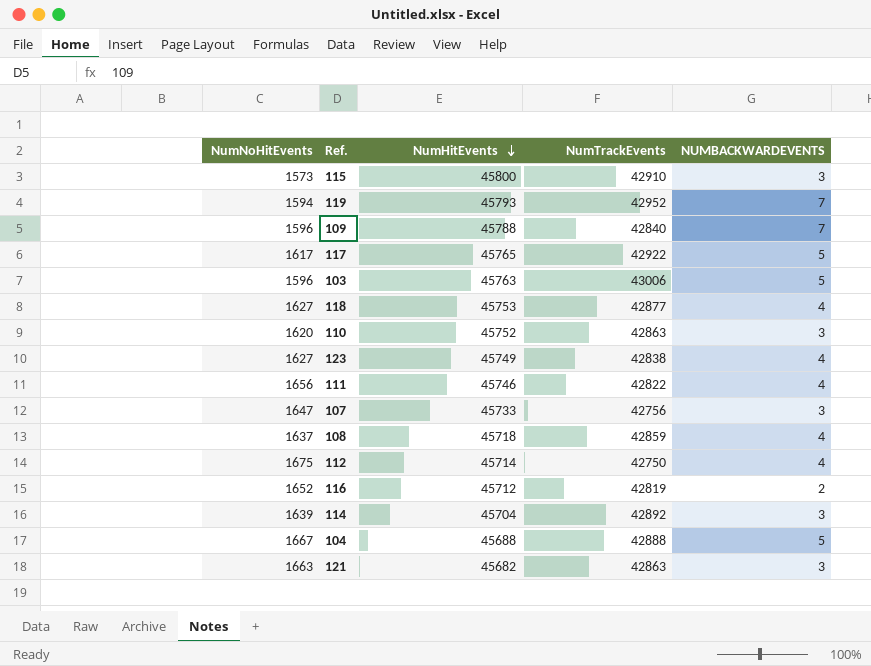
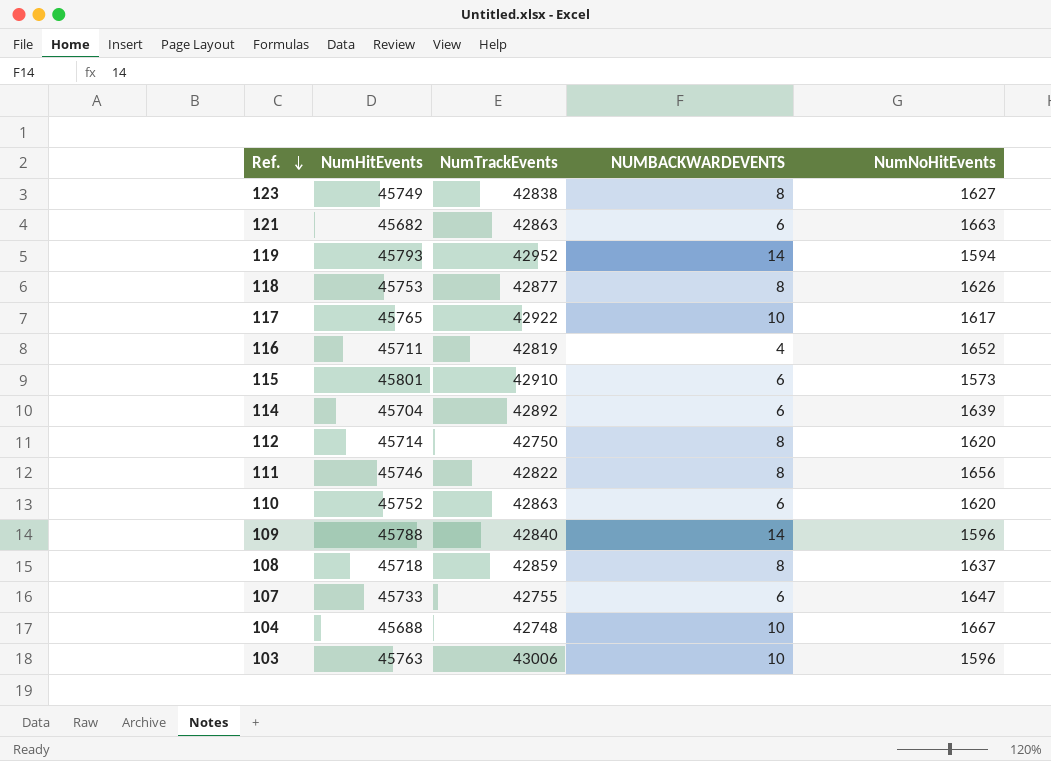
row order: NumHitEvents descending -> Ref. descending
column NumNoHitEvents | position: 1 -> 5
123 | NUMBACKWARDEVENTS: 4 -> 8
121 | NUMBACKWARDEVENTS: 3 -> 6
119 | NUMBACKWARDEVENTS: 7 -> 14
118 | NUMBACKWARDEVENTS: 4 -> 8
118 | NumNoHitEvents: 1627 -> 1626
117 | NUMBACKWARDEVENTS: 5 -> 10
116 | NumHitEvents: 45712 -> 45711
116 | NUMBACKWARDEVENTS: 2 -> 4
115 | NumHitEvents: 45800 -> 45801
115 | NUMBACKWARDEVENTS: 3 -> 6
114 | NUMBACKWARDEVENTS: 3 -> 6
112 | NUMBACKWARDEVENTS: 4 -> 8
112 | NumNoHitEvents: 1675 -> 1620
111 | NUMBACKWARDEVENTS: 4 -> 8
110 | NUMBACKWARDEVENTS: 3 -> 6
109 | NUMBACKWARDEVENTS: 7 -> 14
108 | NUMBACKWARDEVENTS: 4 -> 8
107 | NumTrackEvents: 42756 -> 42755
107 | NUMBACKWARDEVENTS: 3 -> 6
104 | NumTrackEvents: 42888 -> 42748
104 | NUMBACKWARDEVENTS: 5 -> 10
103 | NUMBACKWARDEVENTS: 5 -> 10

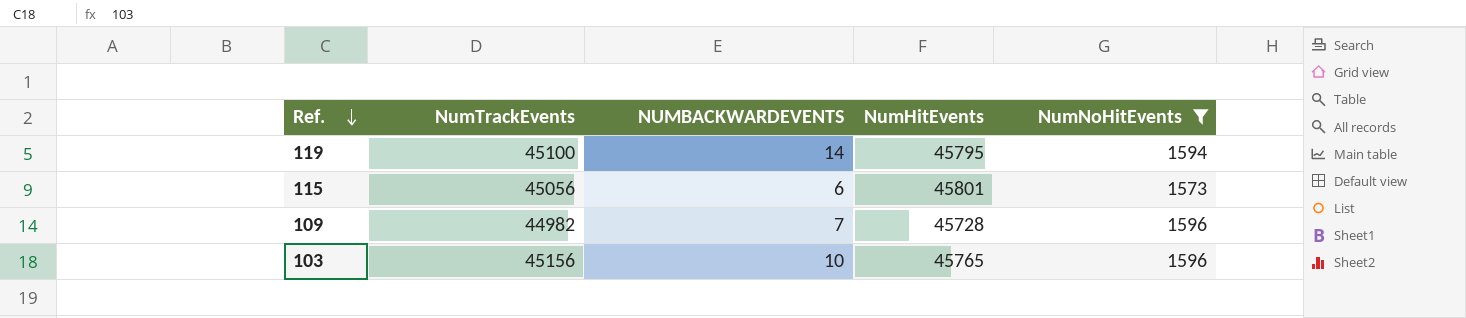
filter: none -> NumNoHitEvents <= 1596
column NumHitEvents | position: 2 -> 4
119 | NumTrackEvents: 42952 -> 45100
119 | NumHitEvents: 45793 -> 45795
115 | NumTrackEvents: 42910 -> 45056
109 | NumTrackEvents: 42840 -> 44982
109 | NUMBACKWARDEVENTS: 14 -> 7
109 | NumHitEvents: 45788 -> 45728
103 | NumTrackEvents: 43006 -> 45156
103 | NumHitEvents: 45763 -> 45765

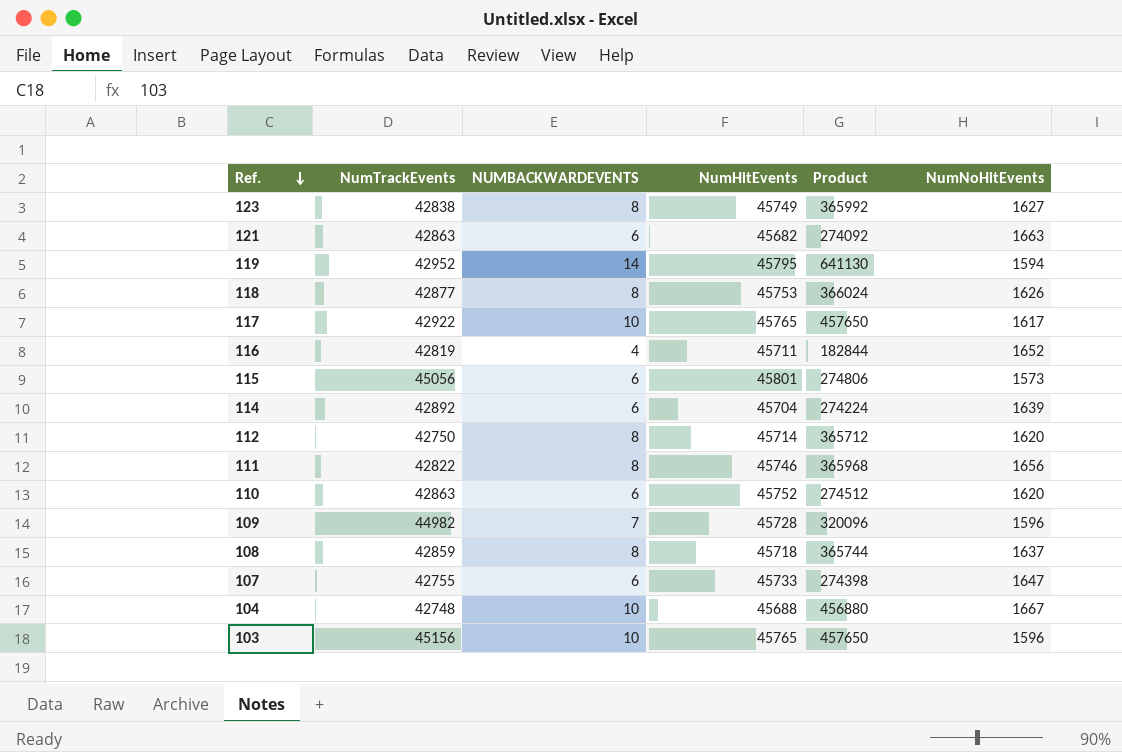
filter: NumNoHitEvents <= 1596 -> none
column Product | formula: none -> [NUMBACKWARDEVENTS] * [NumHitEvents]
119 | NumTrackEvents: 45100 -> 42952

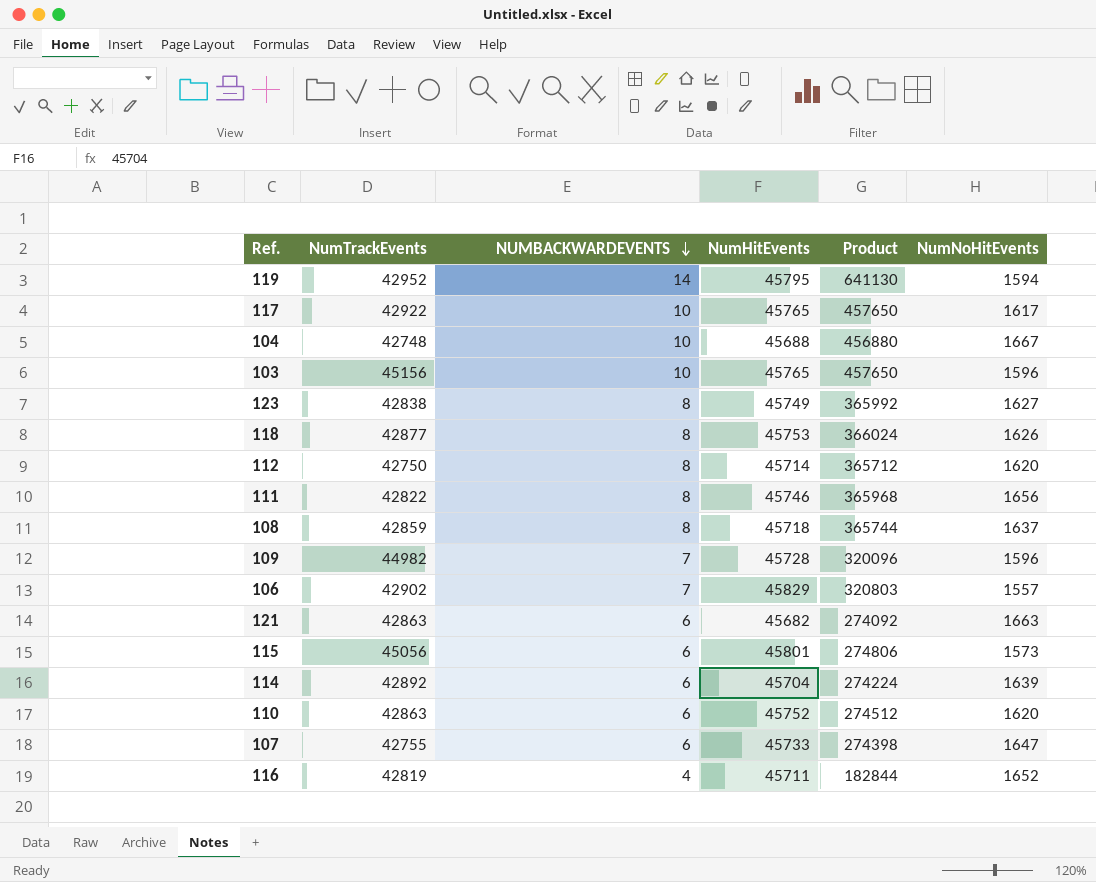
row order: Ref. descending -> NUMBACKWARDEVENTS descending
row 106: none -> 42902 | 7 | 45829 | 320803 | 1557

